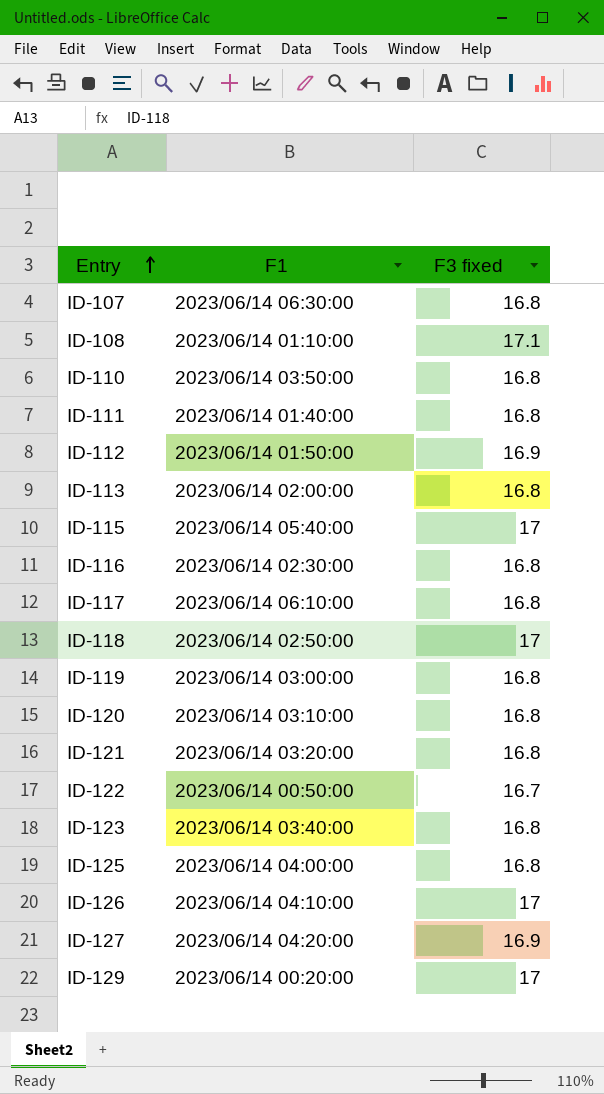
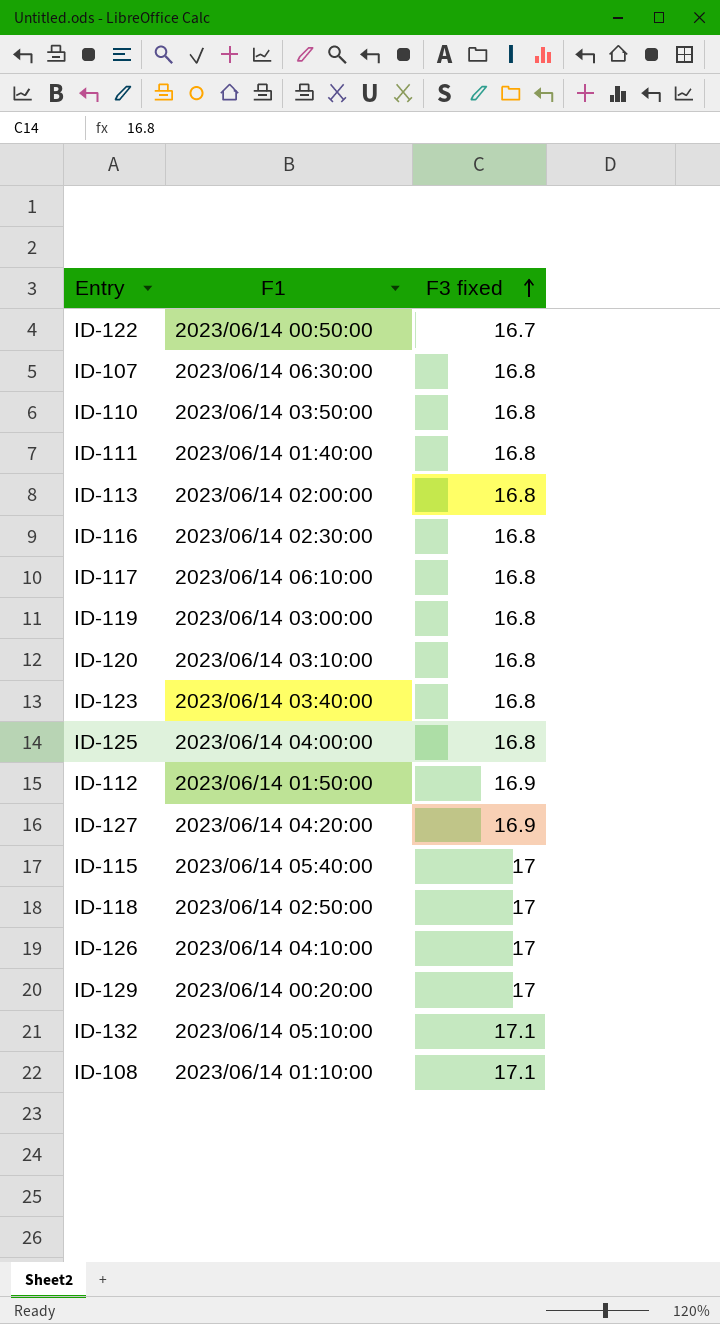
row order: Entry ascending -> F3 fixed ascending
row ID-121: 2023/06/14 03:20:00 | 16.8 -> none
row ID-132: none -> 2023/06/14 05:10:00 | 17.1

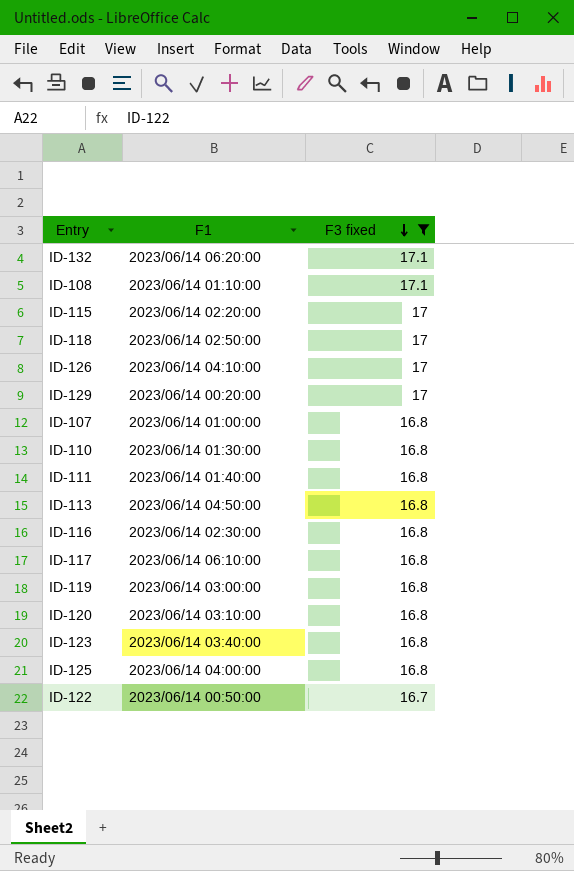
filter: none -> F3 fixed != 16.9
row order: F3 fixed ascending -> F3 fixed descending
ID-132 | F1: 2023/06/14 05:10:00 -> 2023/06/14 06:20:00
ID-115 | F1: 2023/06/14 05:40:00 -> 2023/06/14 02:20:00
ID-107 | F1: 2023/06/14 06:30:00 -> 2023/06/14 01:00:00
ID-110 | F1: 2023/06/14 03:50:00 -> 2023/06/14 01:30:00
ID-113 | F1: 2023/06/14 02:00:00 -> 2023/06/14 04:50:00

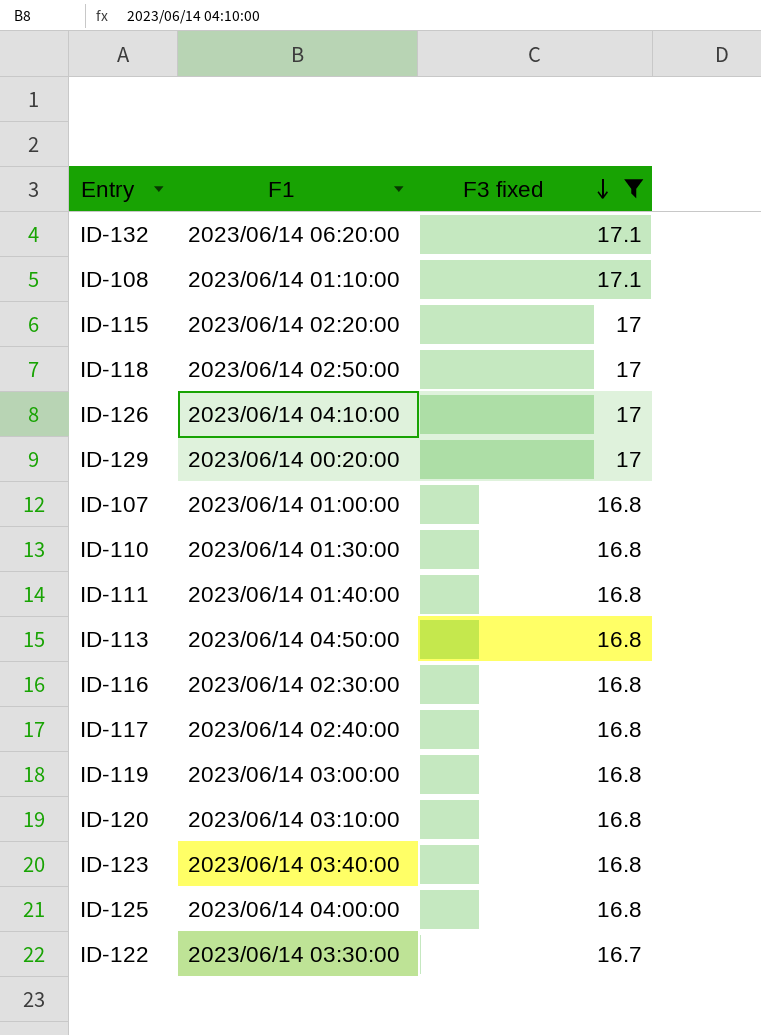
ID-117 | F1: 2023/06/14 06:10:00 -> 2023/06/14 02:40:00
ID-122 | F1: 2023/06/14 00:50:00 -> 2023/06/14 03:30:00

